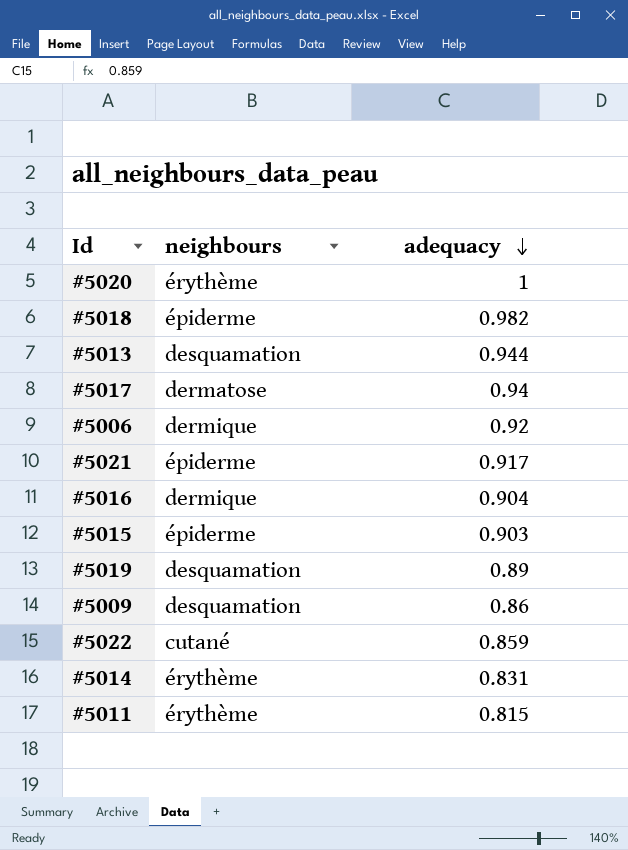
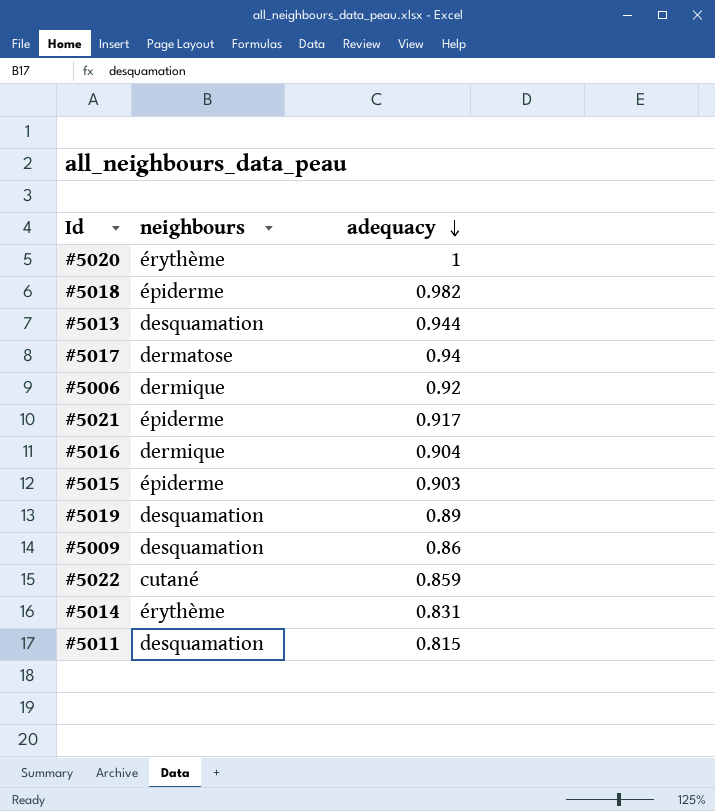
#5011 | neighbours: érythème -> desquamation

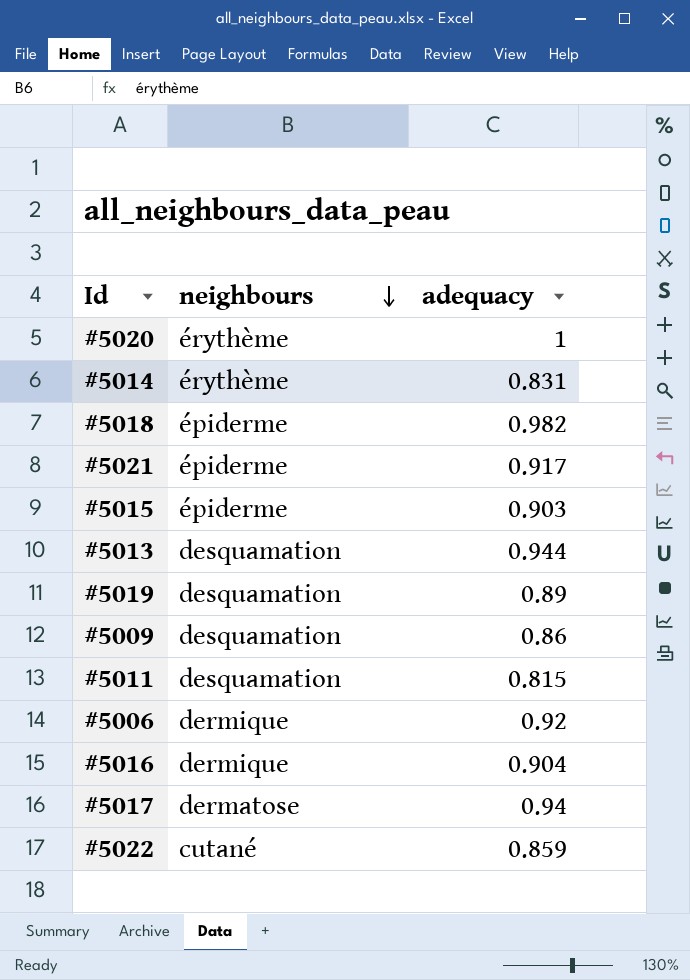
row order: adequacy descending -> neighbours descending

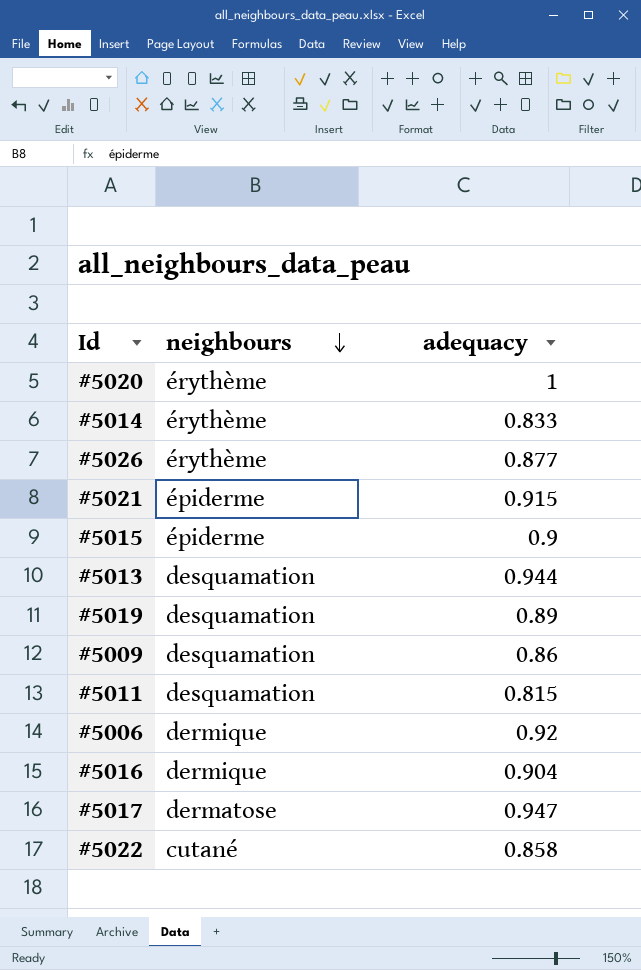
row #5018: épiderme | 0.982 -> none
#5014 | adequacy: 0.831 -> 0.833
row #5026: none -> érythème | 0.877
#5021 | adequacy: 0.917 -> 0.915
#5015 | adequacy: 0.903 -> 0.9
#5017 | adequacy: 0.94 -> 0.947
#5022 | adequacy: 0.859 -> 0.858

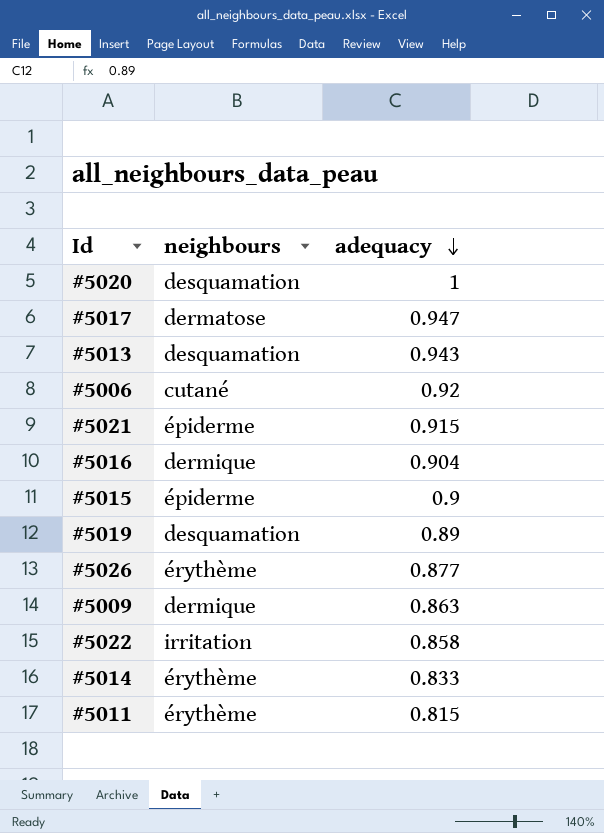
row order: neighbours descending -> adequacy descending
#5020 | neighbours: érythème -> desquamation
#5013 | adequacy: 0.944 -> 0.943
#5006 | neighbours: dermique -> cutané
#5009 | neighbours: desquamation -> dermique
#5009 | adequacy: 0.86 -> 0.863
#5022 | neighbours: cutané -> irritation
#5011 | neighbours: desquamation -> érythème

